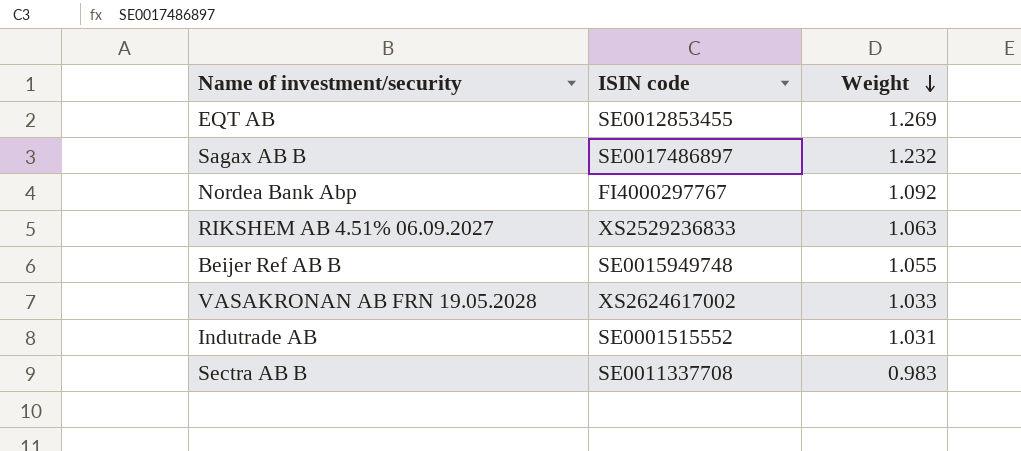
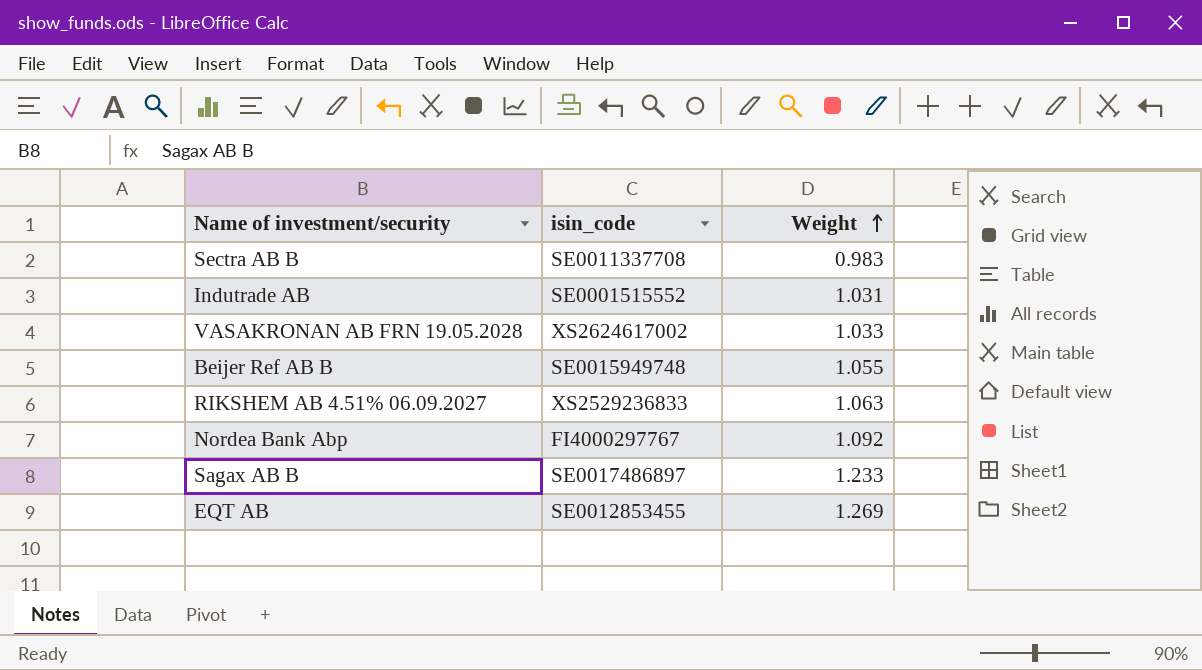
row order: Weight descending -> Weight ascending
column name: ISIN code -> isin_code
Sagax AB B | Weight: 1.232 -> 1.233

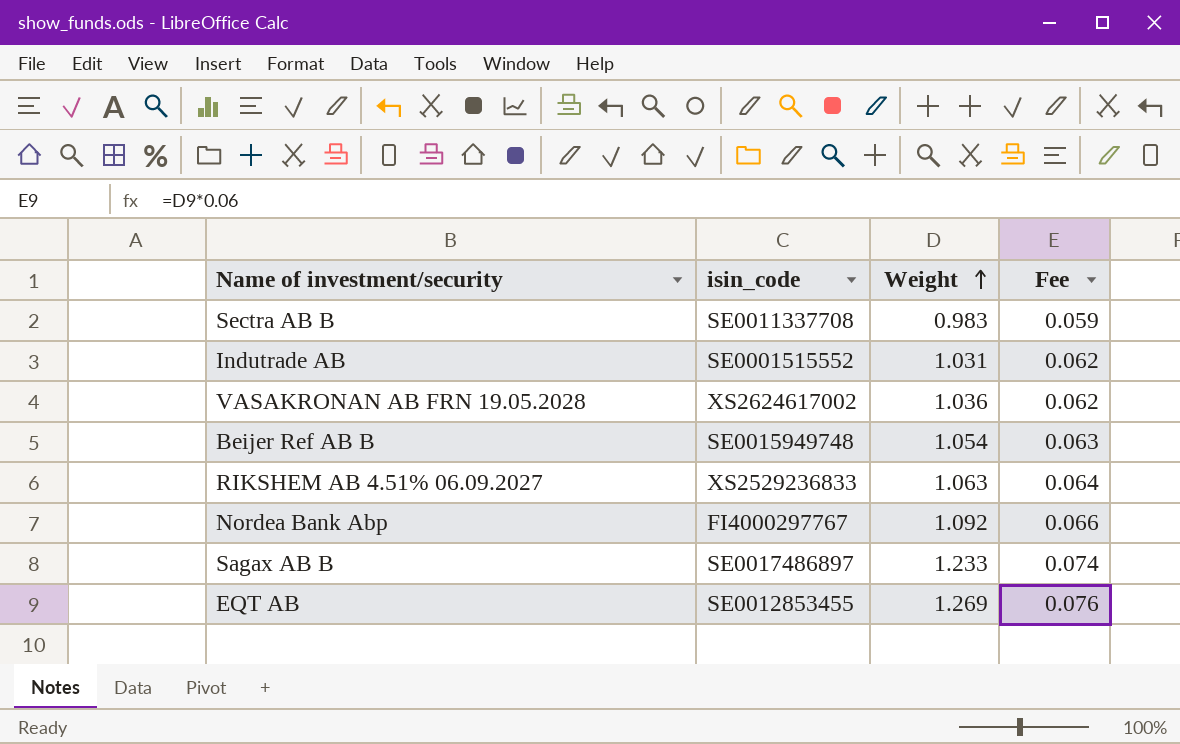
column Fee | formula: none -> [Weight] * 0.06
VASAKRONAN AB FRN 19.05.2028 | Weight: 1.033 -> 1.036
Beijer Ref AB B | Weight: 1.055 -> 1.054

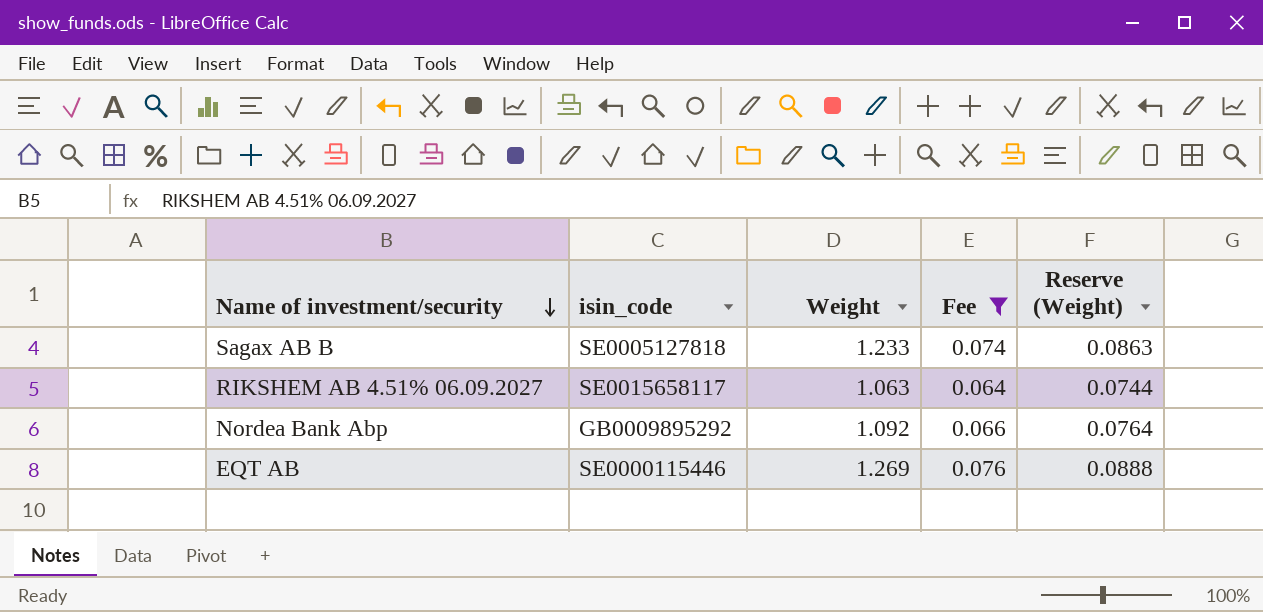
filter: none -> Fee >= 0.064
row order: Weight ascending -> Name of investment/security descending
column Reserve (Weight) | formula: none -> [Weight] * 0.07
Sagax AB B | isin_code: SE0017486897 -> SE0005127818
RIKSHEM AB 4.51% 06.09.2027 | isin_code: XS2529236833 -> SE0015658117
Nordea Bank Abp | isin_code: FI4000297767 -> GB0009895292
EQT AB | isin_code: SE0012853455 -> SE0000115446

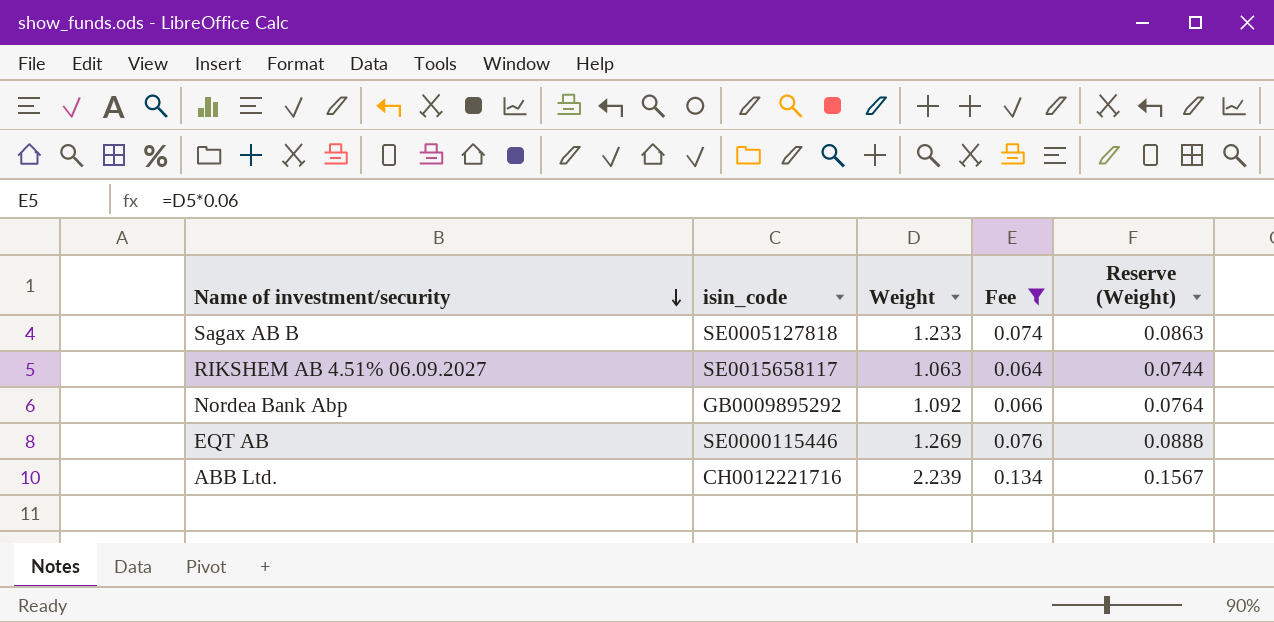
row ABB Ltd.: none -> CH0012221716 | 2.239 | 0.134 | 0.1567

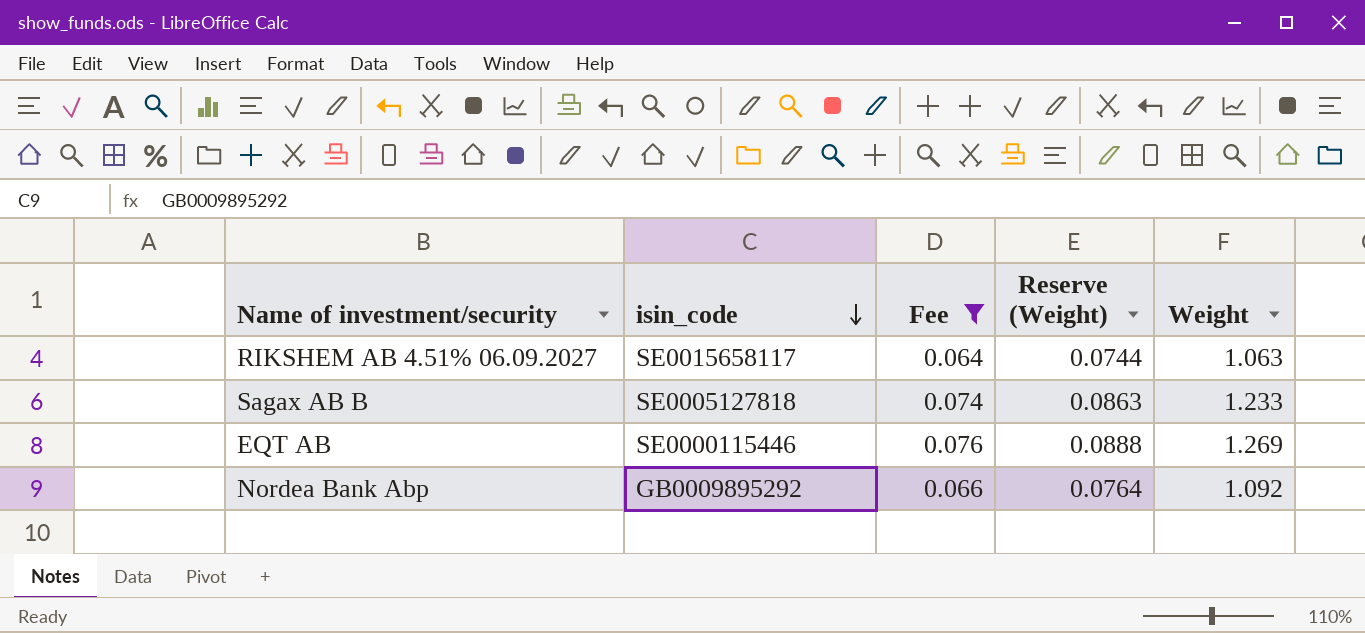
row order: Name of investment/security descending -> isin_code descending
column Weight | position: 3 -> 5
row ABB Ltd.: CH0012221716 | 2.239 | 0.134 | 0.1567 -> none

